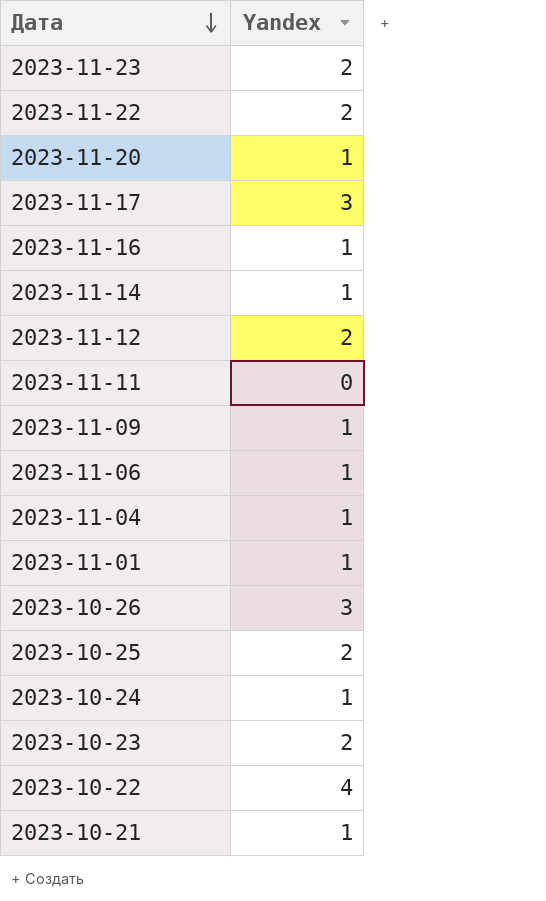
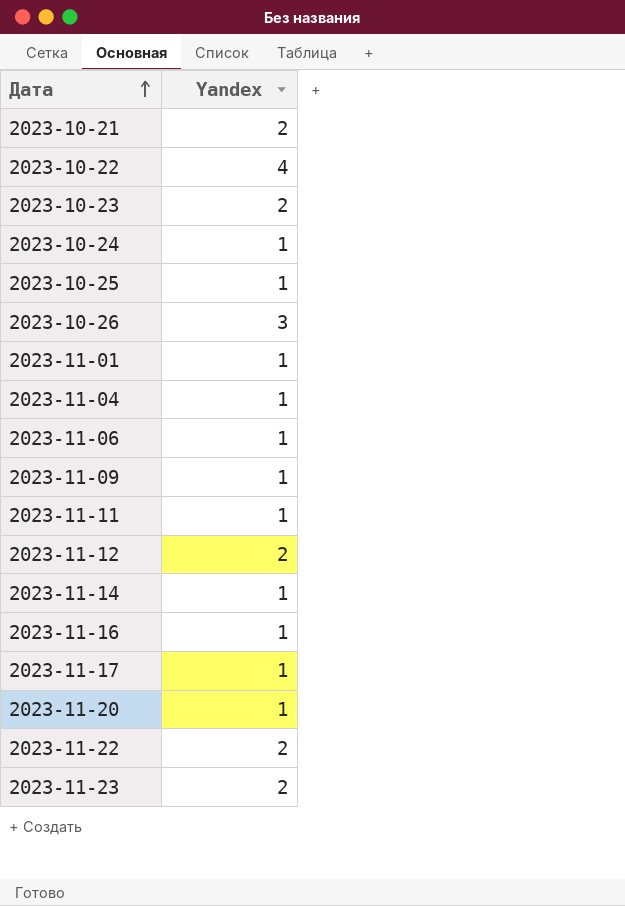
row order: Дата descending -> Дата ascending
2023-10-21 | Yandex: 1 -> 2
2023-10-25 | Yandex: 2 -> 1
2023-11-11 | Yandex: 0 -> 1
2023-11-17 | Yandex: 3 -> 1

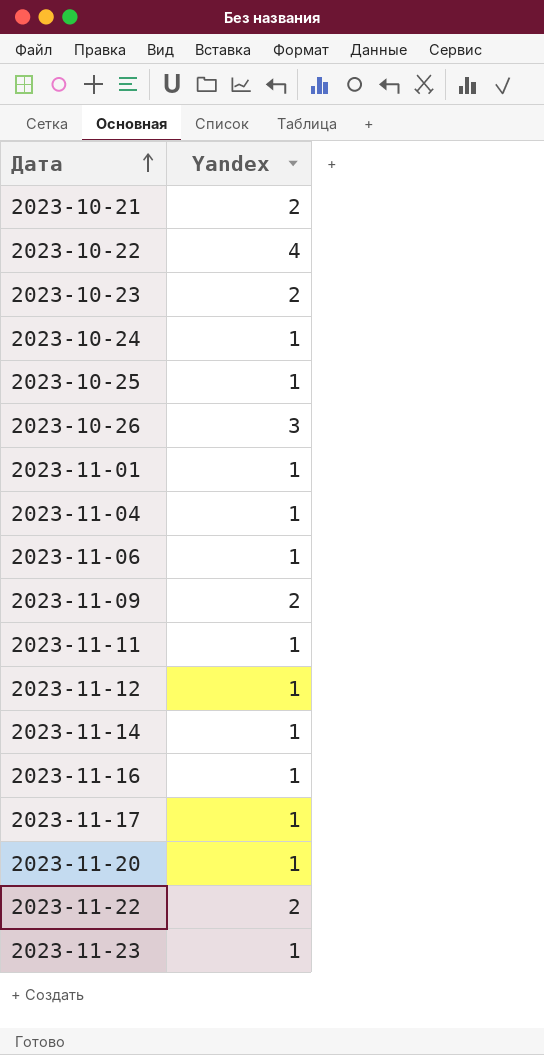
2023-11-09 | Yandex: 1 -> 2
2023-11-12 | Yandex: 2 -> 1
2023-11-23 | Yandex: 2 -> 1

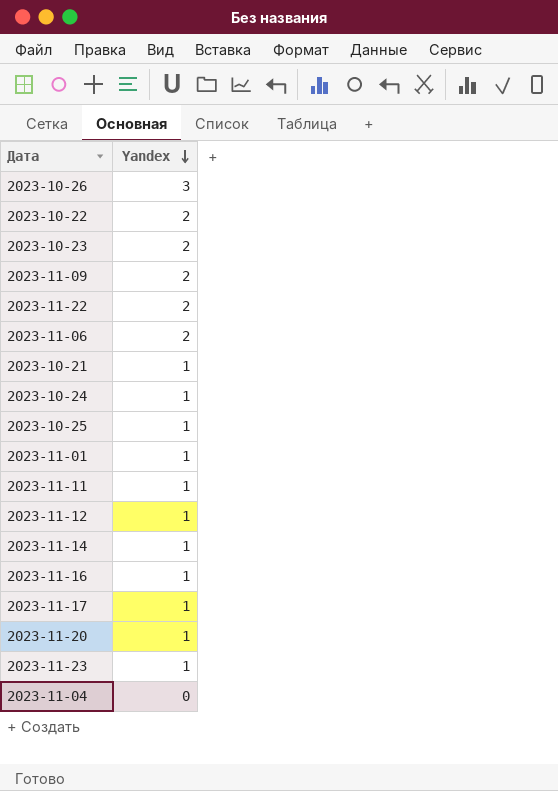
row order: Дата ascending -> Yandex descending
2023-10-22 | Yandex: 4 -> 2
2023-11-06 | Yandex: 1 -> 2
2023-10-21 | Yandex: 2 -> 1
2023-11-04 | Yandex: 1 -> 0

